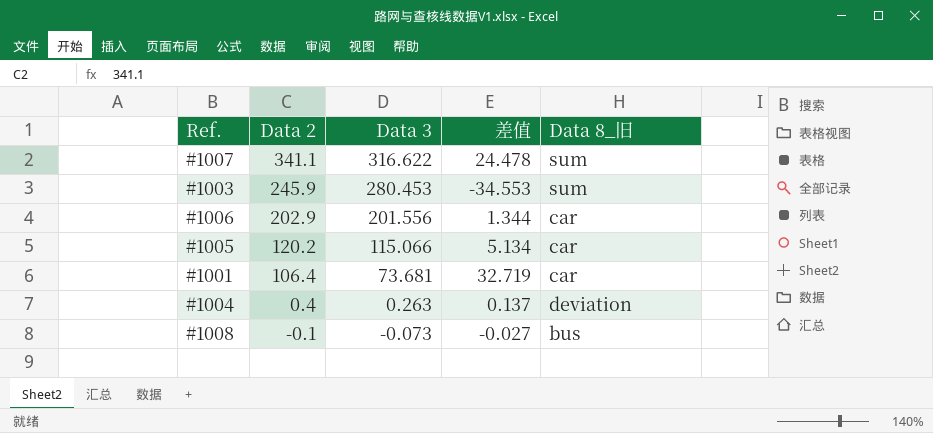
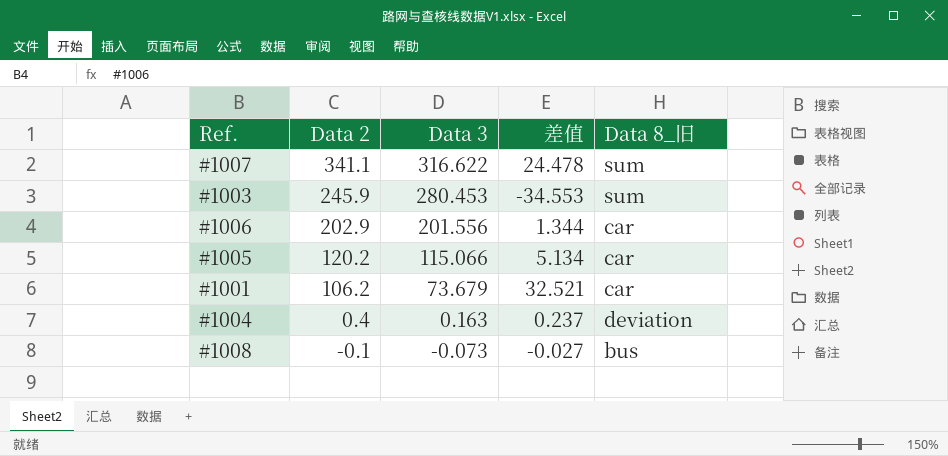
#1001 | Data 2: 106.4 -> 106.2
#1001 | Data 3: 73.681 -> 73.679
#1001 | 差值: 32.719 -> 32.521
#1004 | Data 3: 0.263 -> 0.163
#1004 | 差值: 0.137 -> 0.237

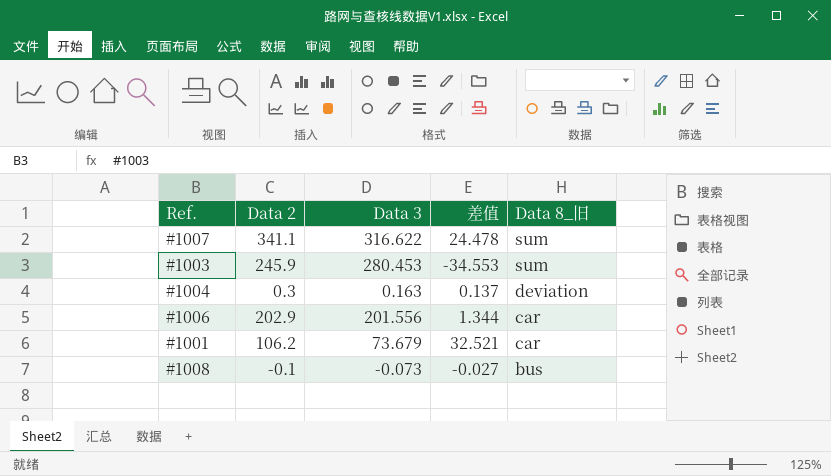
row order: Data 2 descending -> Data 8_旧 descending
row #1005: 120.2 | 115.066 | 5.134 | car -> none
#1004 | Data 2: 0.4 -> 0.3
#1004 | 差值: 0.237 -> 0.137

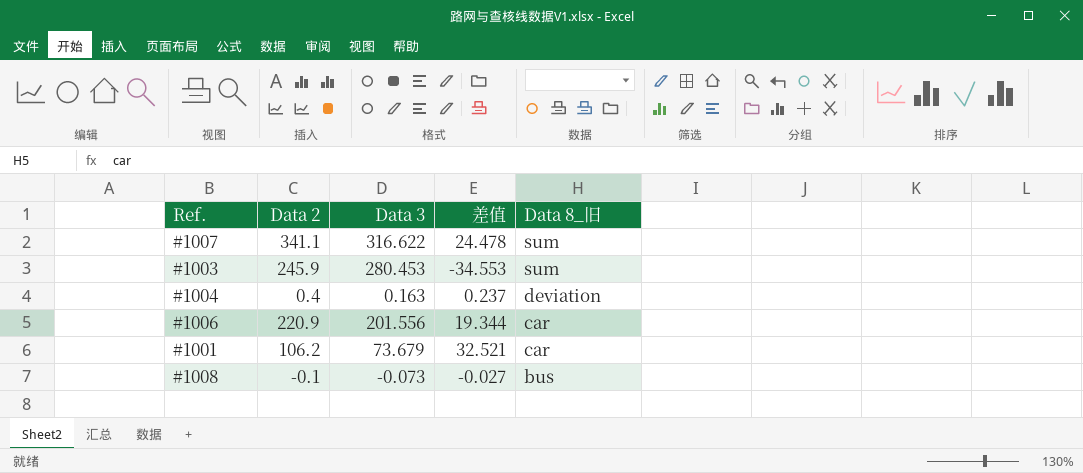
#1004 | Data 2: 0.3 -> 0.4
#1004 | 差值: 0.137 -> 0.237
#1006 | Data 2: 202.9 -> 220.9
#1006 | 差值: 1.344 -> 19.344

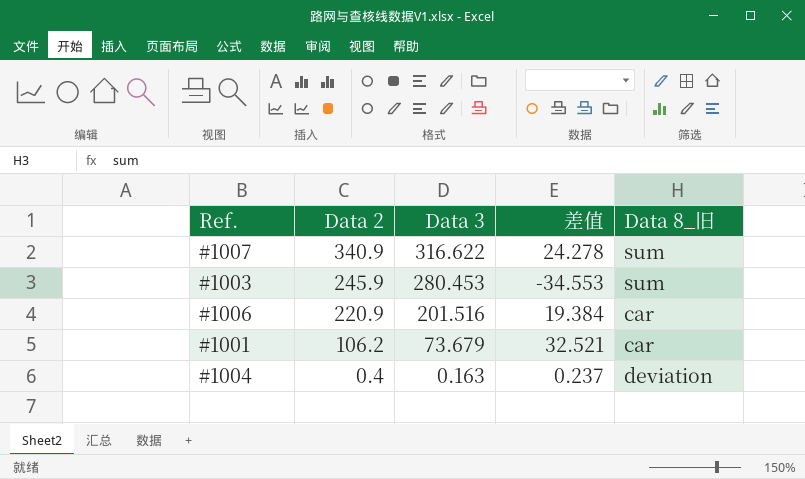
row order: Data 8_旧 descending -> Data 2 descending
row #1008: -0.1 | -0.073 | -0.027 | bus -> none
#1007 | Data 2: 341.1 -> 340.9
#1007 | 差值: 24.478 -> 24.278
#1006 | Data 3: 201.556 -> 201.516
#1006 | 差值: 19.344 -> 19.384

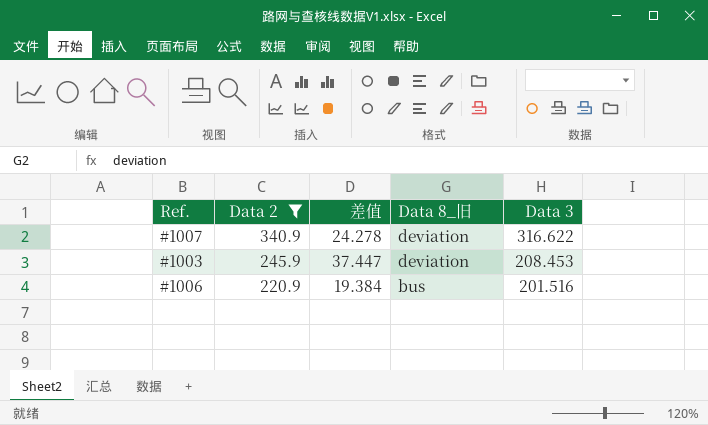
filter: none -> Data 2 >= 220.9
column Data 3 | position: 3 -> 5
#1007 | Data 8_旧: sum -> deviation
#1003 | 差值: -34.553 -> 37.447
#1003 | Data 8_旧: sum -> deviation
#1003 | Data 3: 280.453 -> 208.453
#1006 | Data 8_旧: car -> bus

